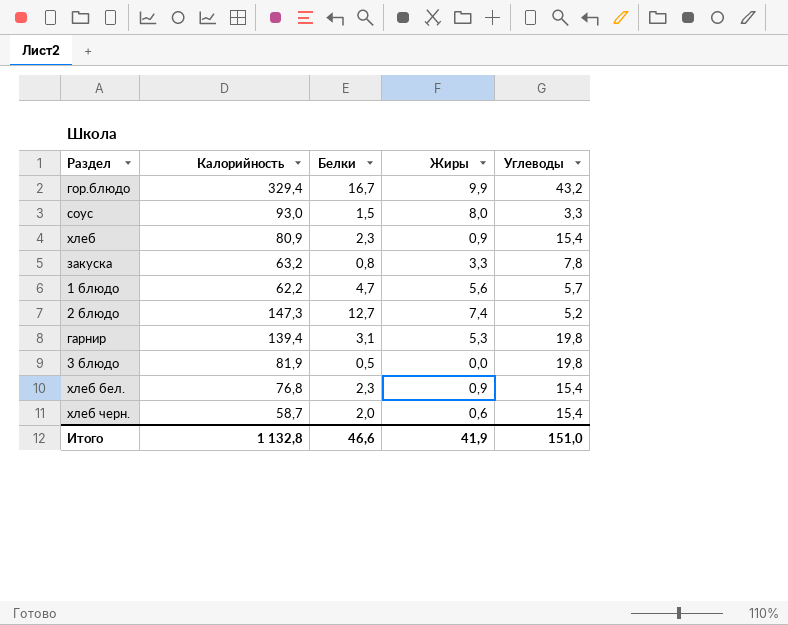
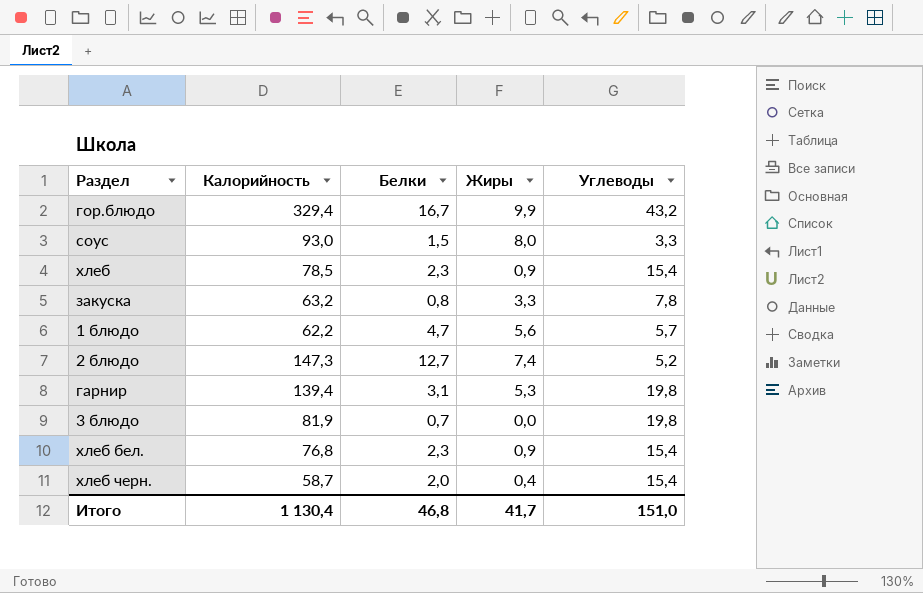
хлеб | Калорийность: 80,9 -> 78,5
3 блюдо | Белки: 0,5 -> 0,7
хлеб черн. | Жиры: 0,6 -> 0,4
Итого | Калорийность: 1 132,8 -> 1 130,4
Итого | Белки: 46,6 -> 46,8
Итого | Жиры: 41,9 -> 41,7

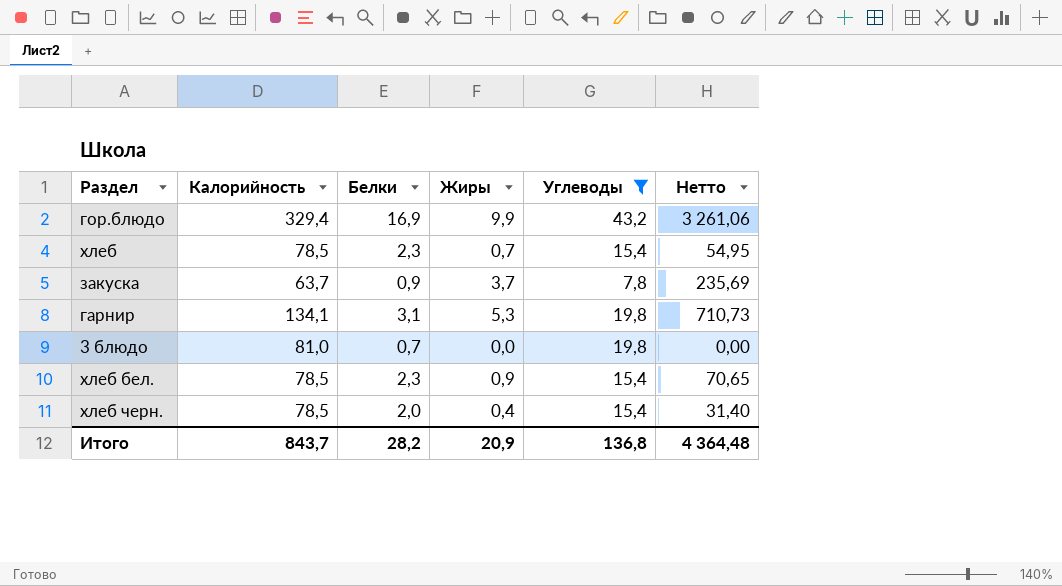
filter: none -> Углеводы >= 7,8
column Нетто | formula: none -> [Калорийность] * [Жиры]
гор.блюдо | Белки: 16,7 -> 16,9
хлеб | Жиры: 0,9 -> 0,7
закуска | Калорийность: 63,2 -> 63,7
закуска | Белки: 0,8 -> 0,9
закуска | Жиры: 3,3 -> 3,7
гарнир | Калорийность: 139,4 -> 134,1
3 блюдо | Калорийность: 81,9 -> 81,0
хлеб бел. | Калорийность: 76,8 -> 78,5
хлеб черн. | Калорийность: 58,7 -> 78,5
Итого | Калорийность: 1 130,4 -> 843,7
Итого | Белки: 46,8 -> 28,2
Итого | Жиры: 41,7 -> 20,9
Итого | Углеводы: 151,0 -> 136,8

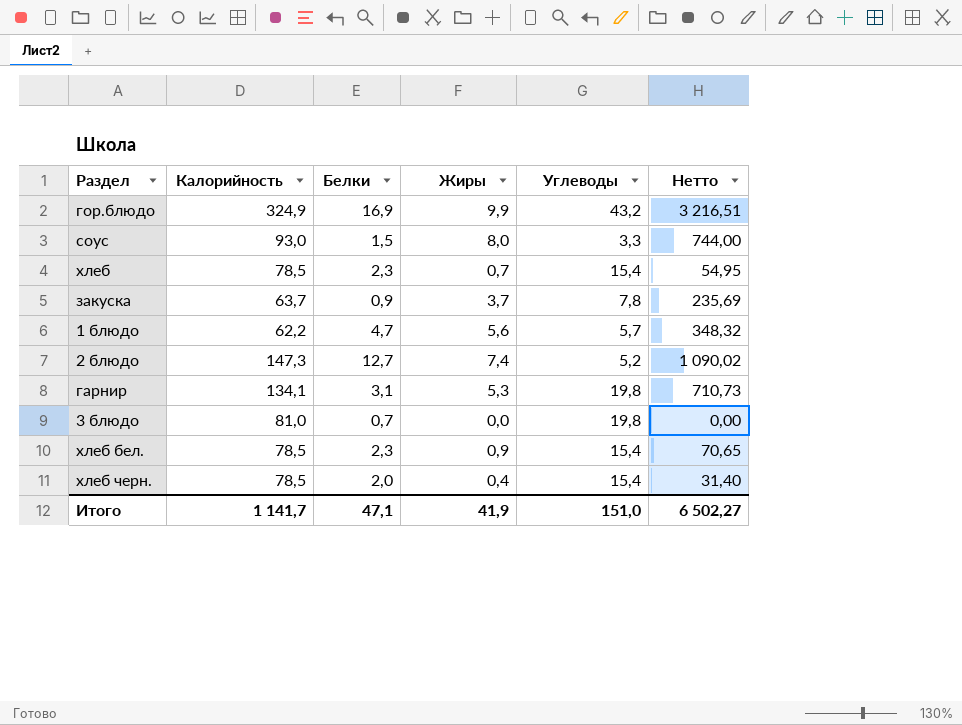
filter: Углеводы >= 7,8 -> none
гор.блюдо | Калорийность: 329,4 -> 324,9
гор.блюдо | Нетто: 3 261,06 -> 3 216,51
Итого | Калорийность: 843,7 -> 1 141,7
Итого | Белки: 28,2 -> 47,1
Итого | Жиры: 20,9 -> 41,9
Итого | Углеводы: 136,8 -> 151,0
Итого | Нетто: 4 364,48 -> 6 502,27

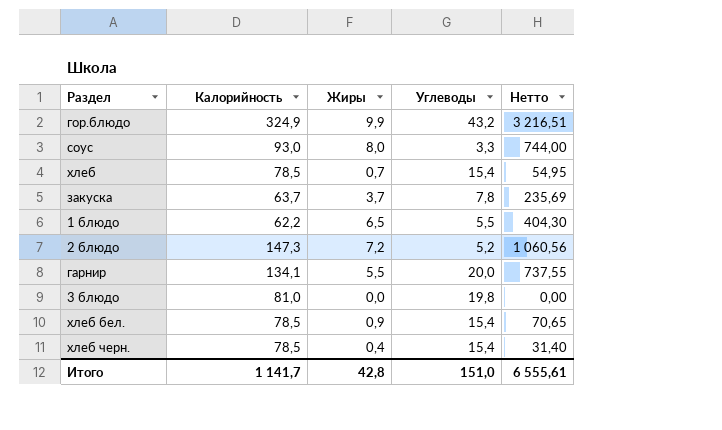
column Белки | position: 3 -> none
1 блюдо | Жиры: 5,6 -> 6,5
1 блюдо | Углеводы: 5,7 -> 5,5
1 блюдо | Нетто: 348,32 -> 404,30
2 блюдо | Жиры: 7,4 -> 7,2
2 блюдо | Нетто: 1 090,02 -> 1 060,56
гарнир | Жиры: 5,3 -> 5,5
гарнир | Углеводы: 19,8 -> 20,0
гарнир | Нетто: 710,73 -> 737,55
Итого | Жиры: 41,9 -> 42,8
Итого | Нетто: 6 502,27 -> 6 555,61

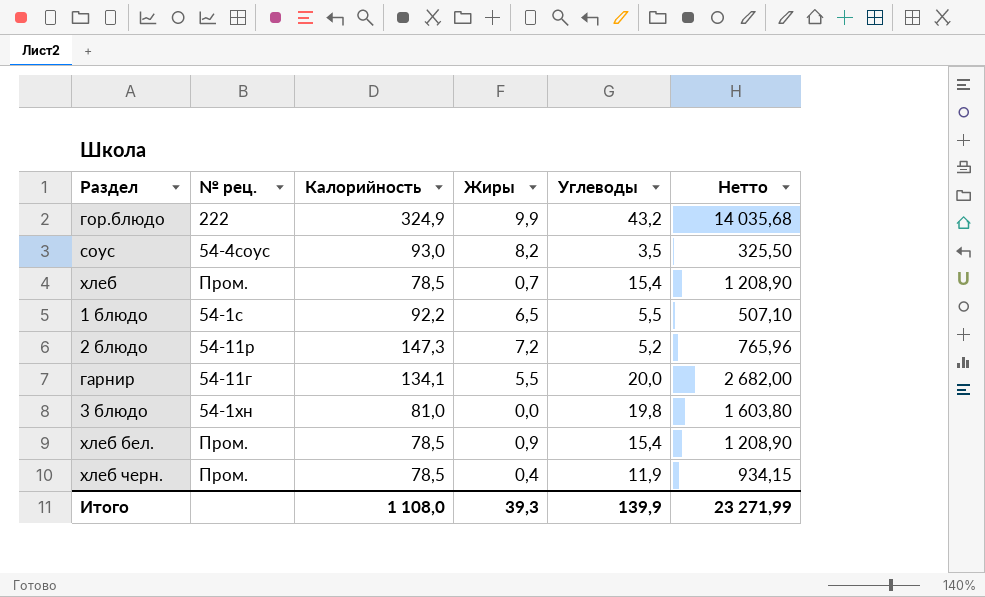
column № рец. | position: none -> 2
column Нетто | formula: [Калорийность] * [Жиры] -> [Калорийность] * [Углеводы]
row закуска: 63,7 | 3,7 | 7,8 | 235,69 -> none
соус | Жиры: 8,0 -> 8,2
соус | Углеводы: 3,3 -> 3,5
1 блюдо | Калорийность: 62,2 -> 92,2
хлеб черн. | Углеводы: 15,4 -> 11,9
Итого | Калорийность: 1 141,7 -> 1 108,0
Итого | Жиры: 42,8 -> 39,3
Итого | Углеводы: 151,0 -> 139,9
Итого | Нетто: 6 555,61 -> 23 271,99

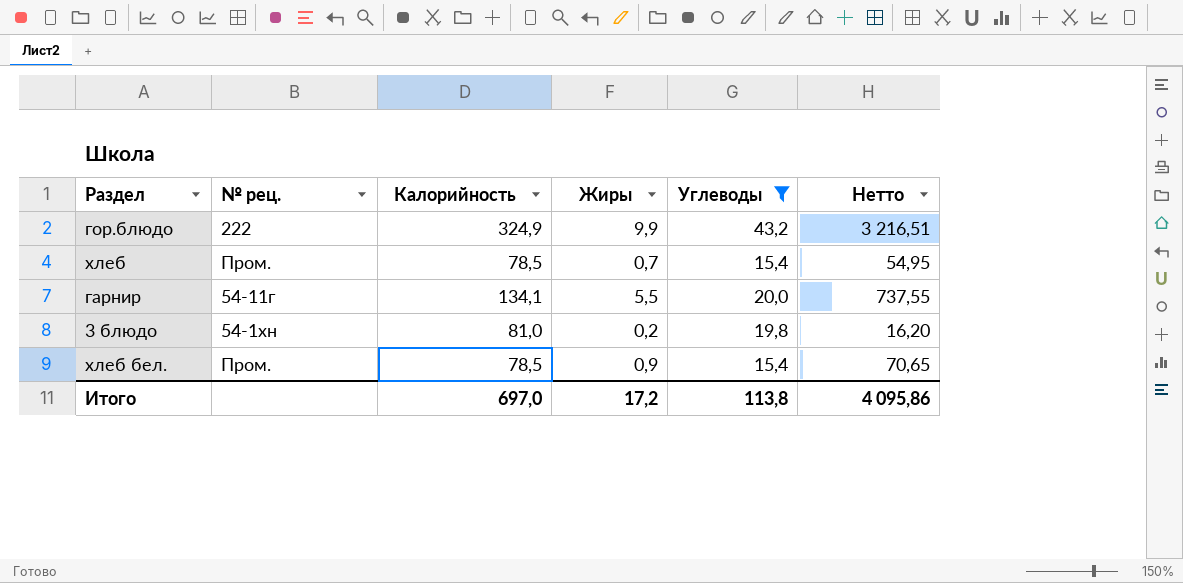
filter: none -> Углеводы >= 15,4
column Нетто | formula: [Калорийность] * [Углеводы] -> [Калорийность] * [Жиры]
3 блюдо | Жиры: 0,0 -> 0,2
Итого | Калорийность: 1 108,0 -> 697,0
Итого | Жиры: 39,3 -> 17,2
Итого | Углеводы: 139,9 -> 113,8
Итого | Нетто: 23 271,99 -> 4 095,86

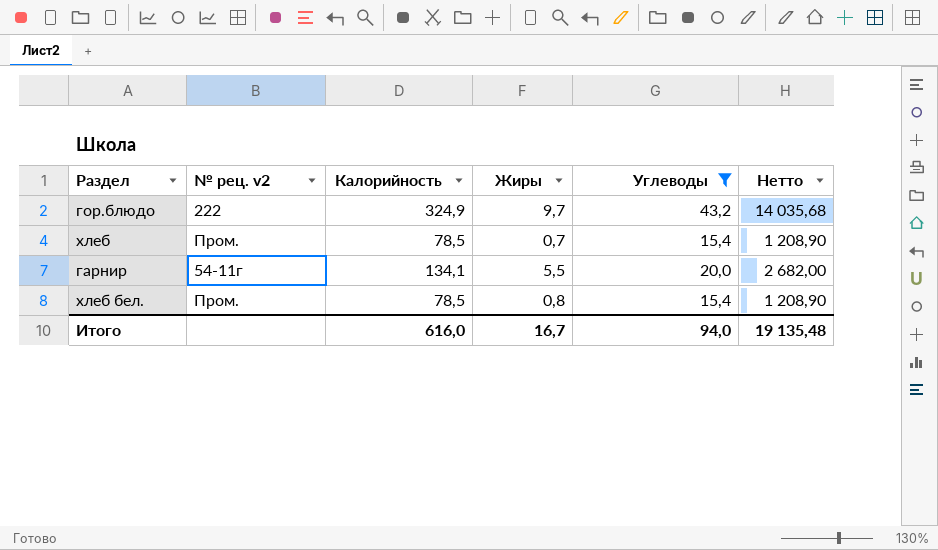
column name: № рец. -> № рец. v2
column Нетто | formula: [Калорийность] * [Жиры] -> [Калорийность] * [Углеводы]
row 3 блюдо: 54-1хн | 81,0 | 0,2 | 19,8 | 16,20 -> none
гор.блюдо | Жиры: 9,9 -> 9,7
хлеб бел. | Жиры: 0,9 -> 0,8
Итого | Калорийность: 697,0 -> 616,0
Итого | Жиры: 17,2 -> 16,7
Итого | Углеводы: 113,8 -> 94,0
Итого | Нетто: 4 095,86 -> 19 135,48

